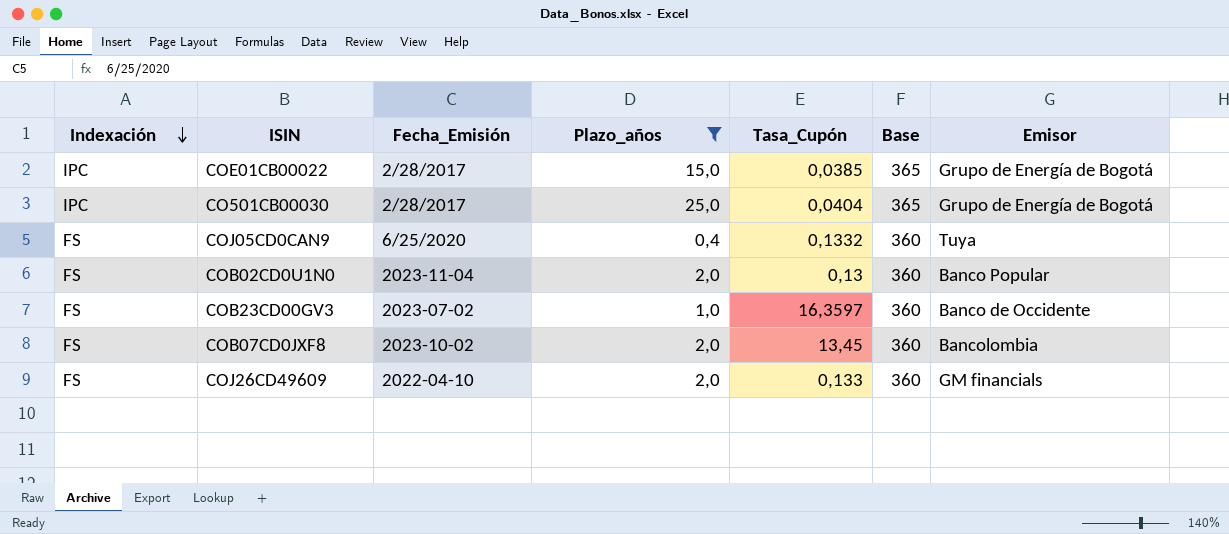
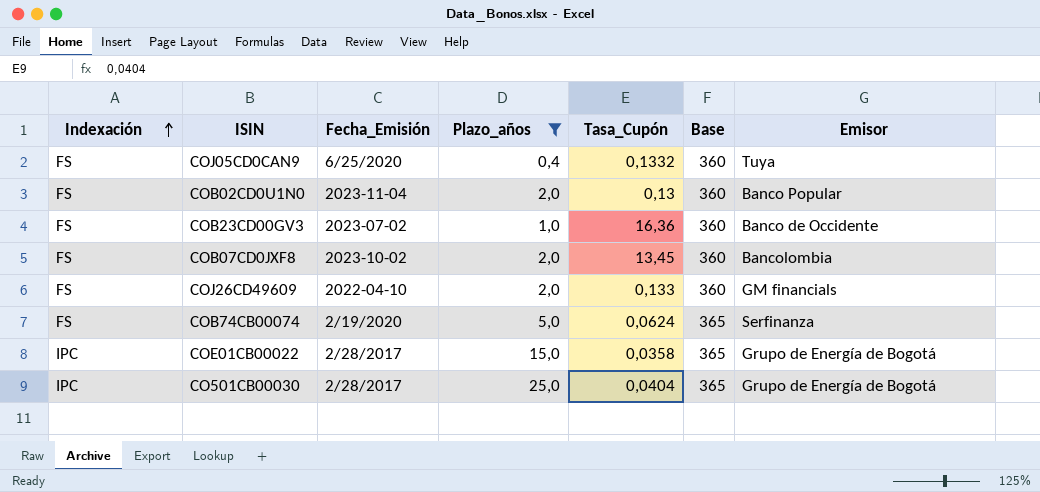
row order: Indexación descending -> Indexación ascending
COB23CD00GV3 | Tasa_Cupón: 16,3597 -> 16,36
row COB74CB00074: none -> FS | 2/19/2020 | 5,0 | 0,0624 | 365 | Serfinanza
COE01CB00022 | Tasa_Cupón: 0,0385 -> 0,0358

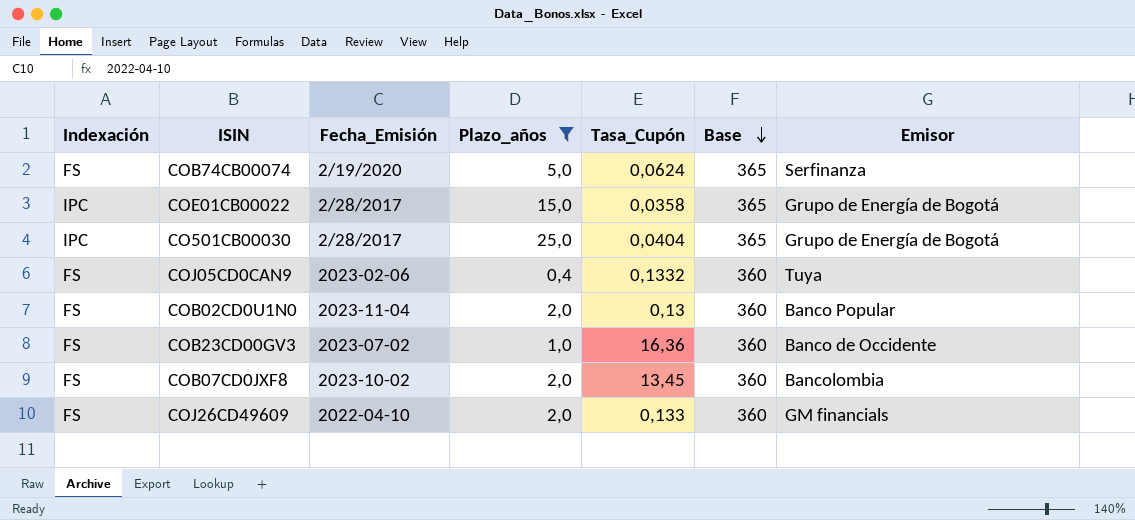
row order: Indexación ascending -> Base descending
COJ05CD0CAN9 | Fecha_Emisión: 6/25/2020 -> 2023-02-06

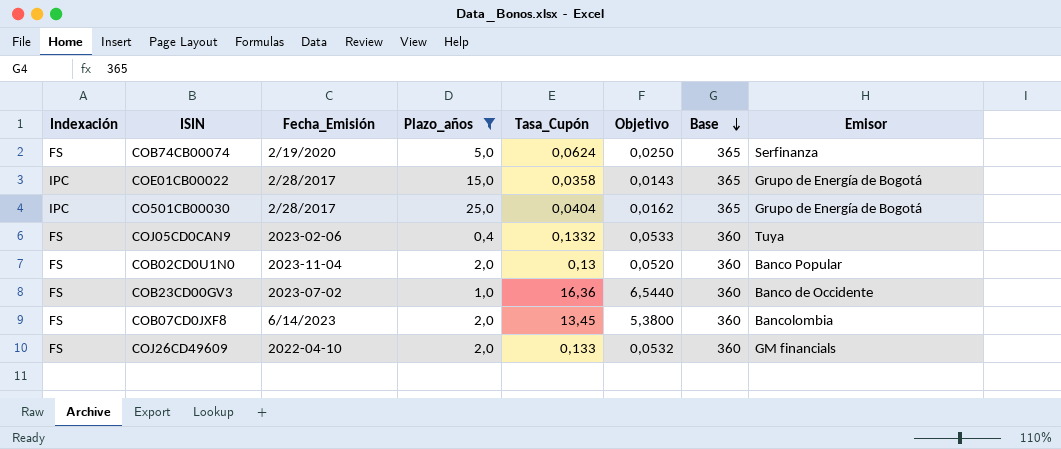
column Objetivo | formula: none -> [Tasa_Cupón] * 0,4
COB07CD0JXF8 | Fecha_Emisión: 2023-10-02 -> 6/14/2023

